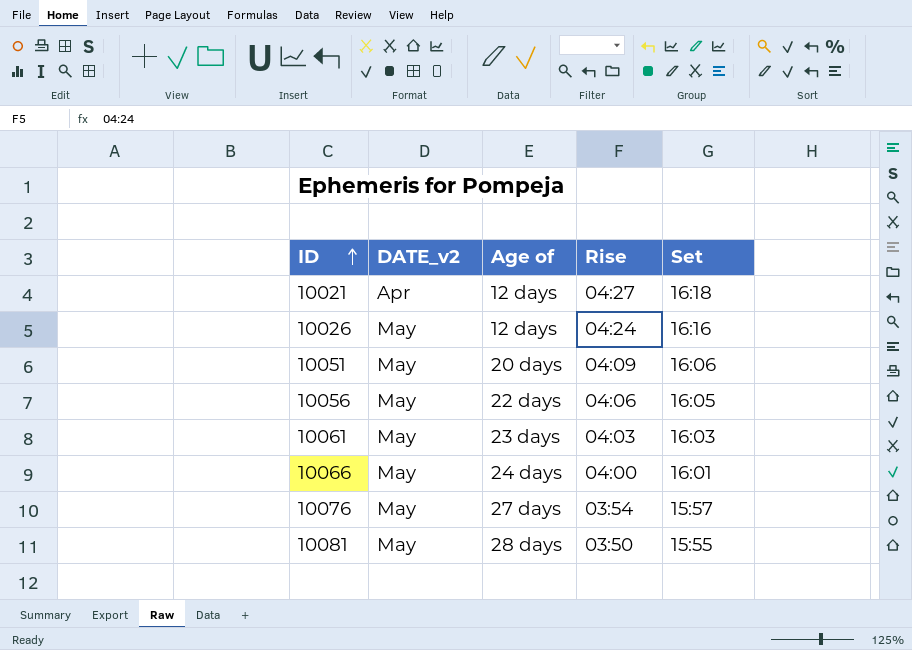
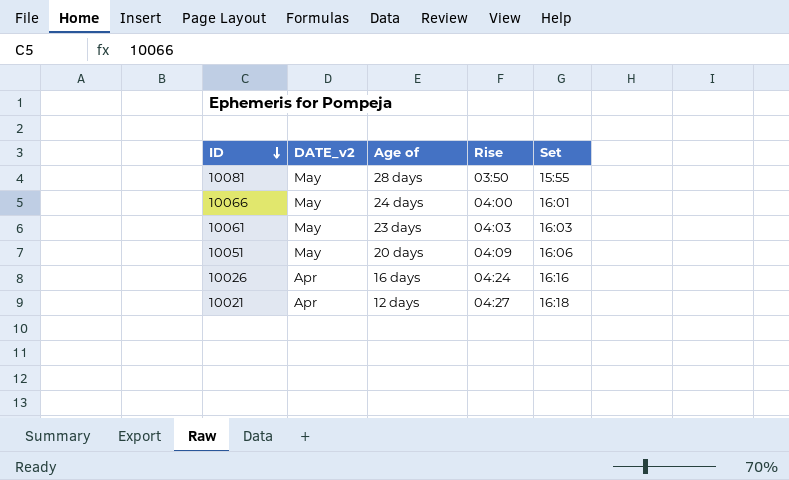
row order: ID ascending -> ID descending
row 10056: May | 22 days | 04:06 | 16:05 -> none
row 10076: May | 27 days | 03:54 | 15:57 -> none
10026 | DATE_v2: May -> Apr
10026 | Age of: 12 days -> 16 days

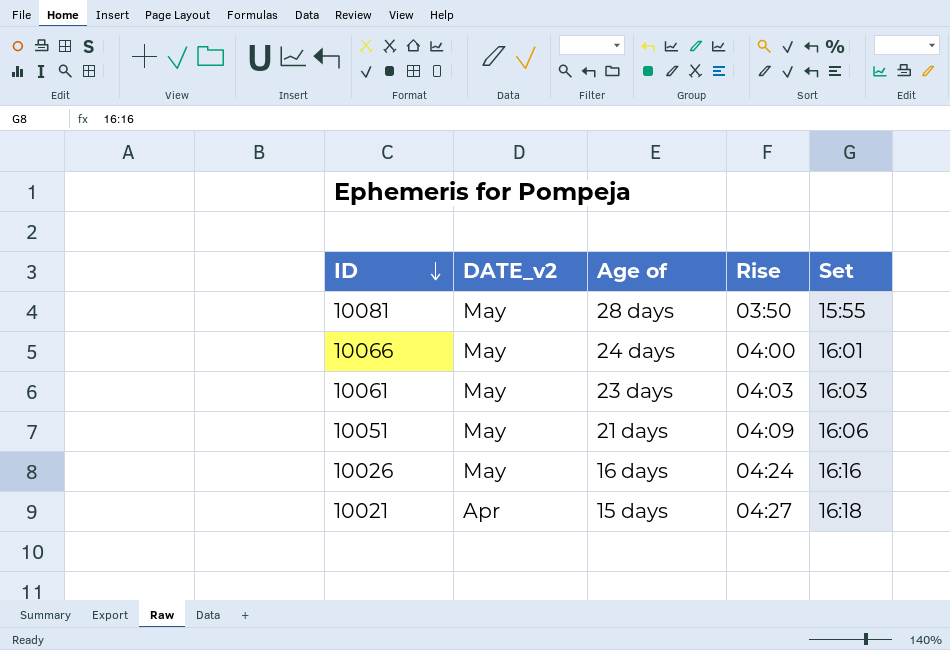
10051 | Age of: 20 days -> 21 days
10026 | DATE_v2: Apr -> May
10021 | Age of: 12 days -> 15 days

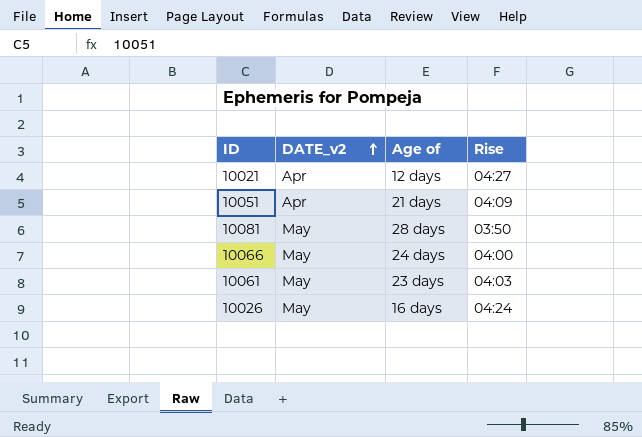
row order: ID descending -> DATE_v2 ascending
column Set | position: 5 -> none
10021 | Age of: 15 days -> 12 days
10051 | DATE_v2: May -> Apr

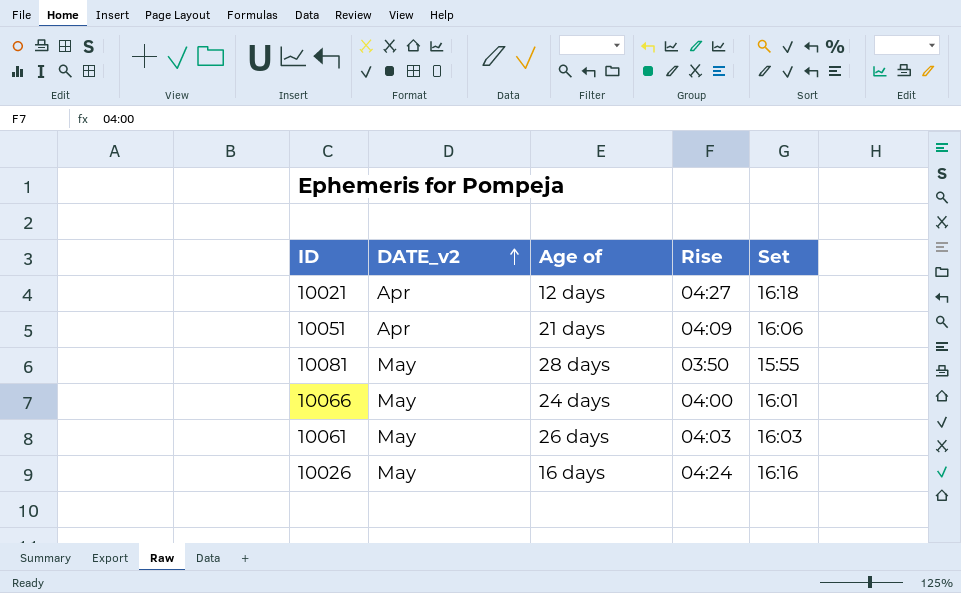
column Set | position: none -> 5
10061 | Age of: 23 days -> 26 days

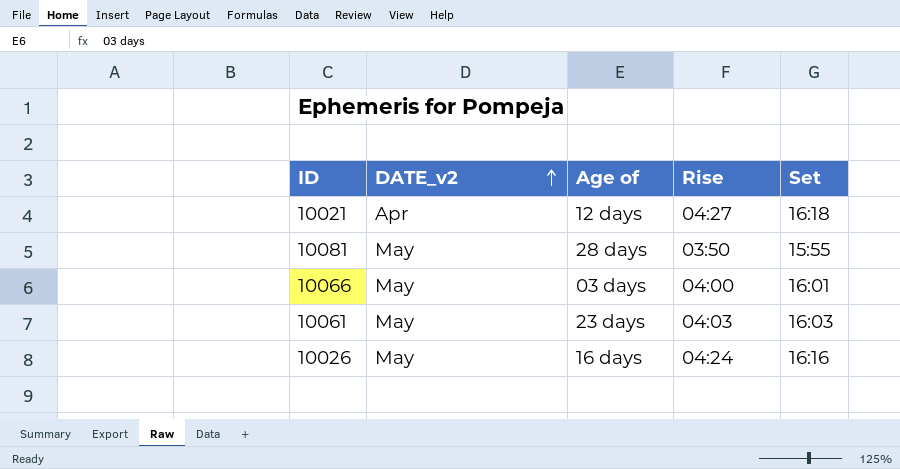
row 10051: Apr | 21 days | 04:09 | 16:06 -> none
10066 | Age of: 24 days -> 03 days
10061 | Age of: 26 days -> 23 days

